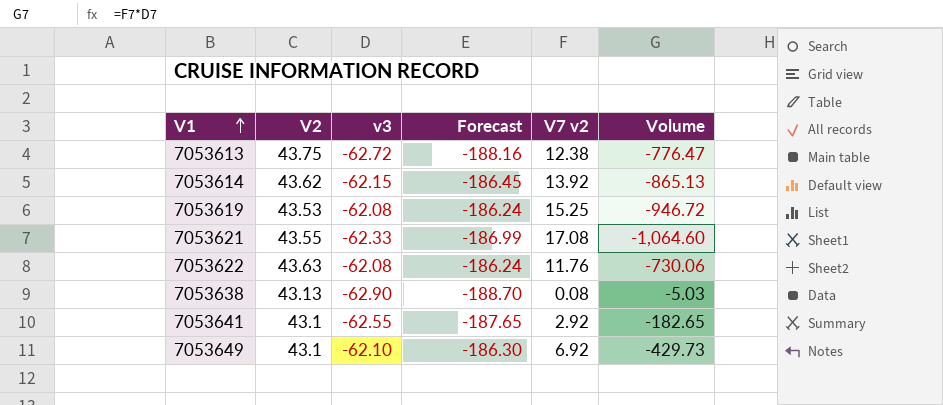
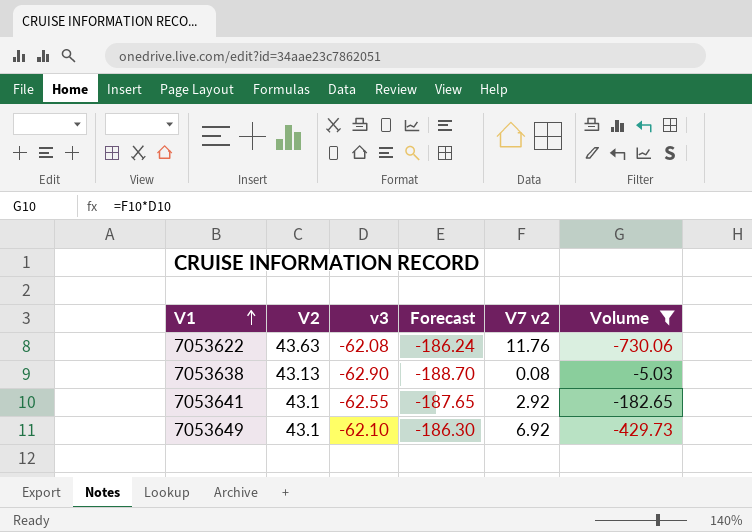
filter: none -> Volume >= -730.06

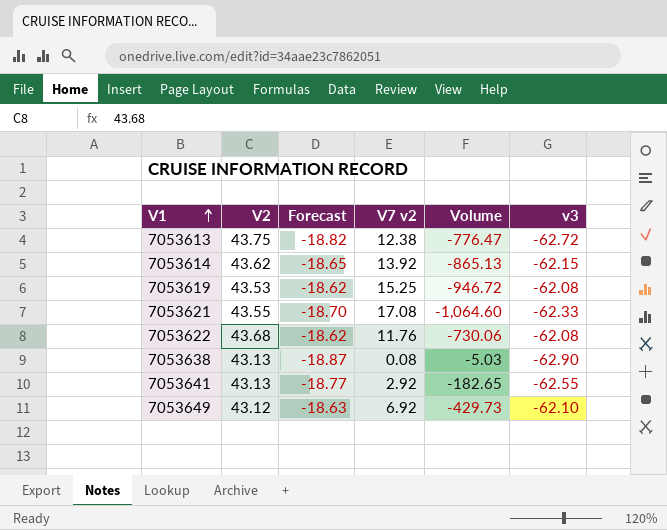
filter: Volume >= -730.06 -> none
column Forecast | formula: [v3] * 3 -> [v3] * 0.3
column v3 | position: 3 -> 6
7053622 | V2: 43.63 -> 43.68
7053641 | V2: 43.1 -> 43.13
7053649 | V2: 43.1 -> 43.12

